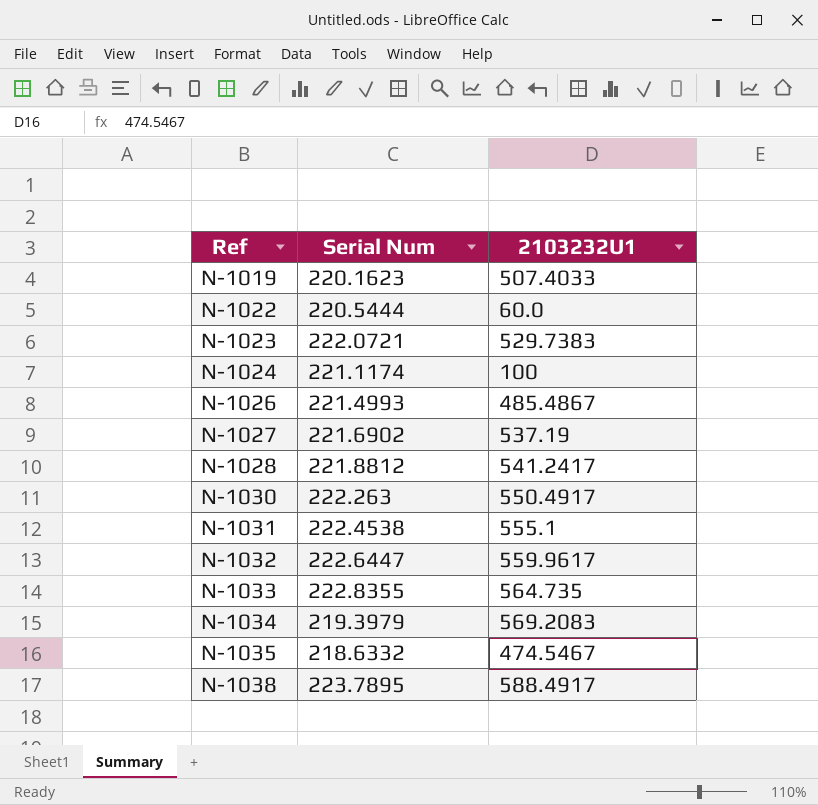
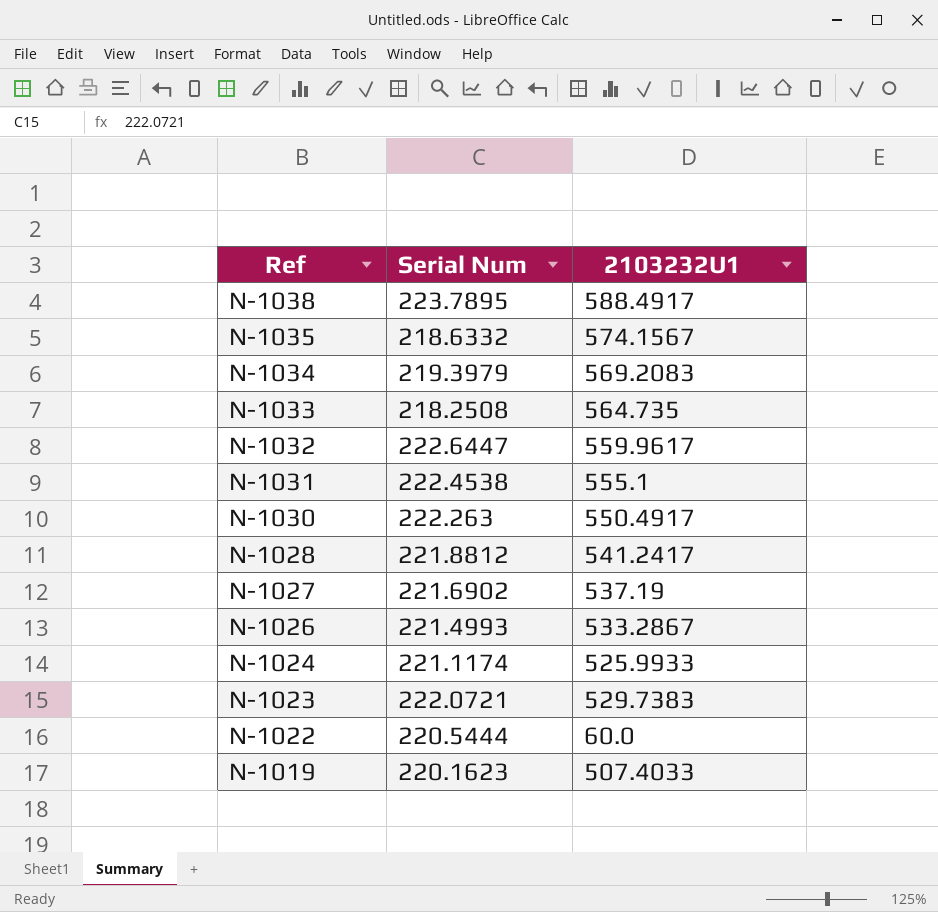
row order: Ref ascending -> Ref descending
N-1035 | 2103232U1: 474.5467 -> 574.1567
N-1033 | Serial Num: 222.8355 -> 218.2508
N-1026 | 2103232U1: 485.4867 -> 533.2867
N-1024 | 2103232U1: 100 -> 525.9933

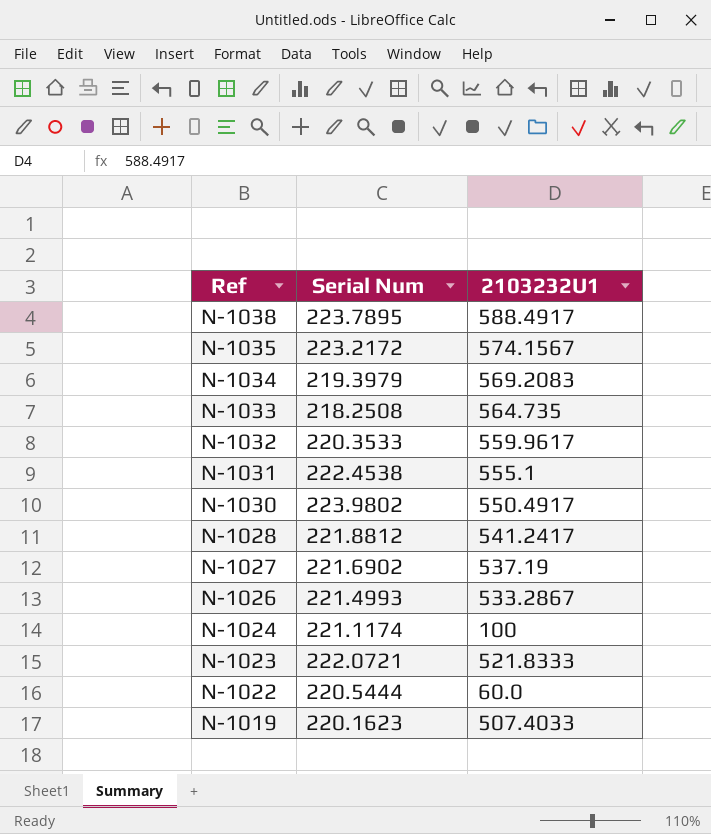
N-1035 | Serial Num: 218.6332 -> 223.2172
N-1032 | Serial Num: 222.6447 -> 220.3533
N-1030 | Serial Num: 222.263 -> 223.9802
N-1024 | 2103232U1: 525.9933 -> 100
N-1023 | 2103232U1: 529.7383 -> 521.8333

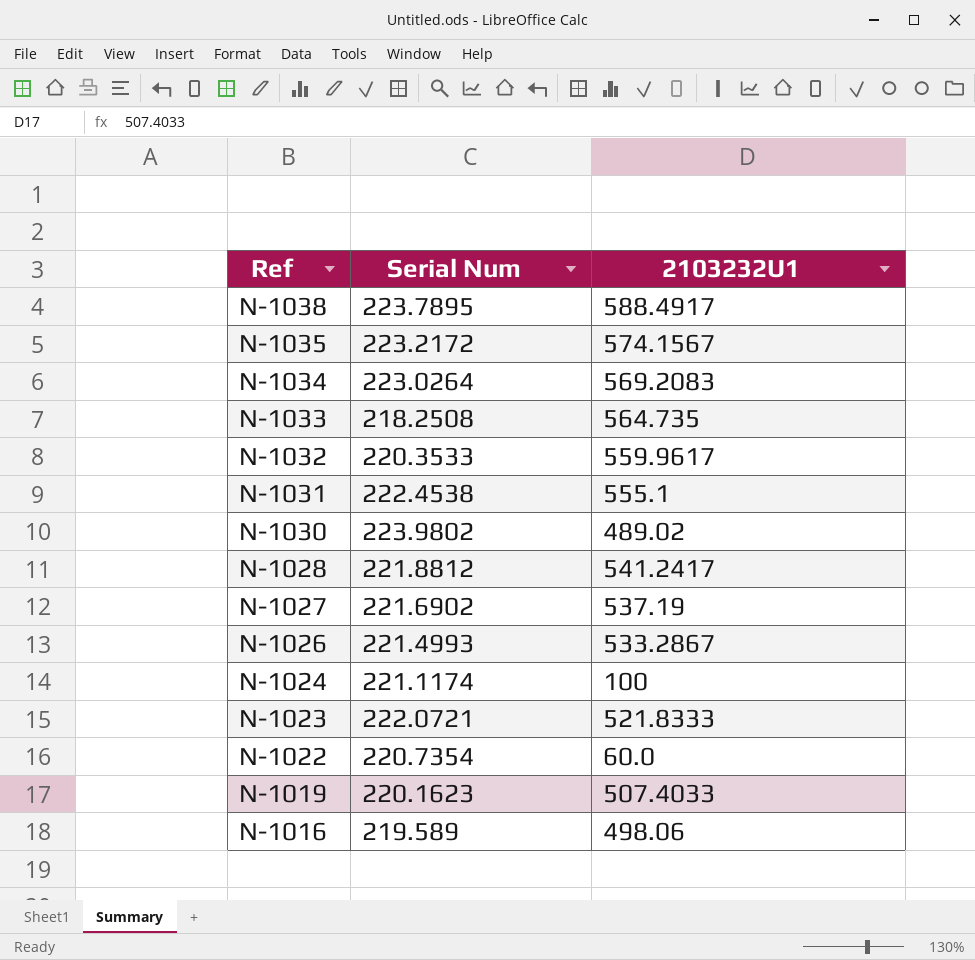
N-1034 | Serial Num: 219.3979 -> 223.0264
N-1030 | 2103232U1: 550.4917 -> 489.02
N-1022 | Serial Num: 220.5444 -> 220.7354
row N-1016: none -> 219.589 | 498.06

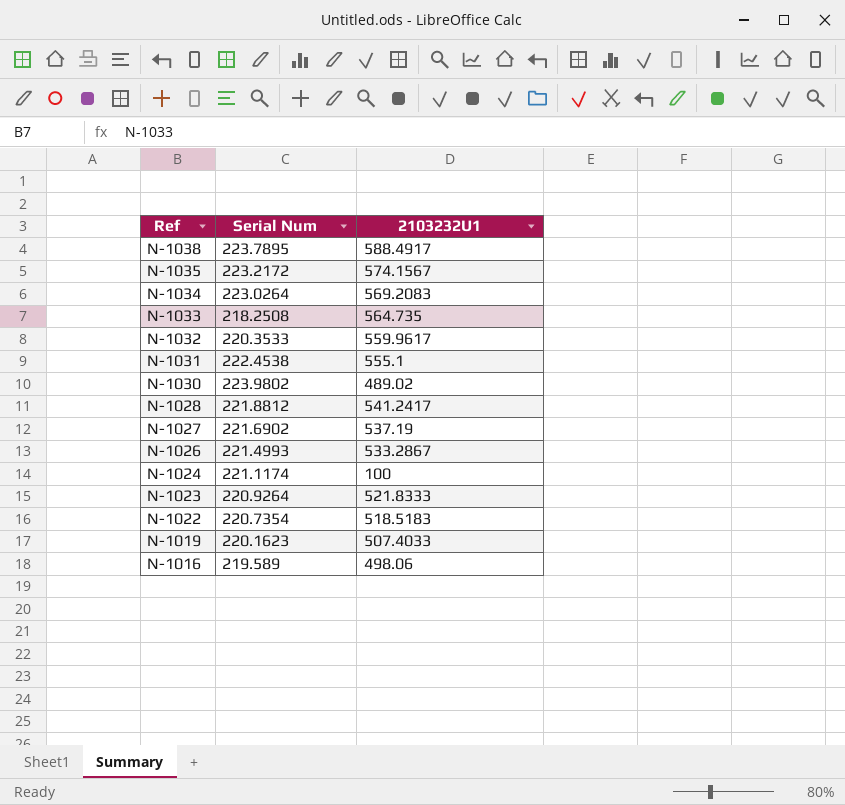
N-1023 | Serial Num: 222.0721 -> 220.9264
N-1022 | 2103232U1: 60.0 -> 518.5183

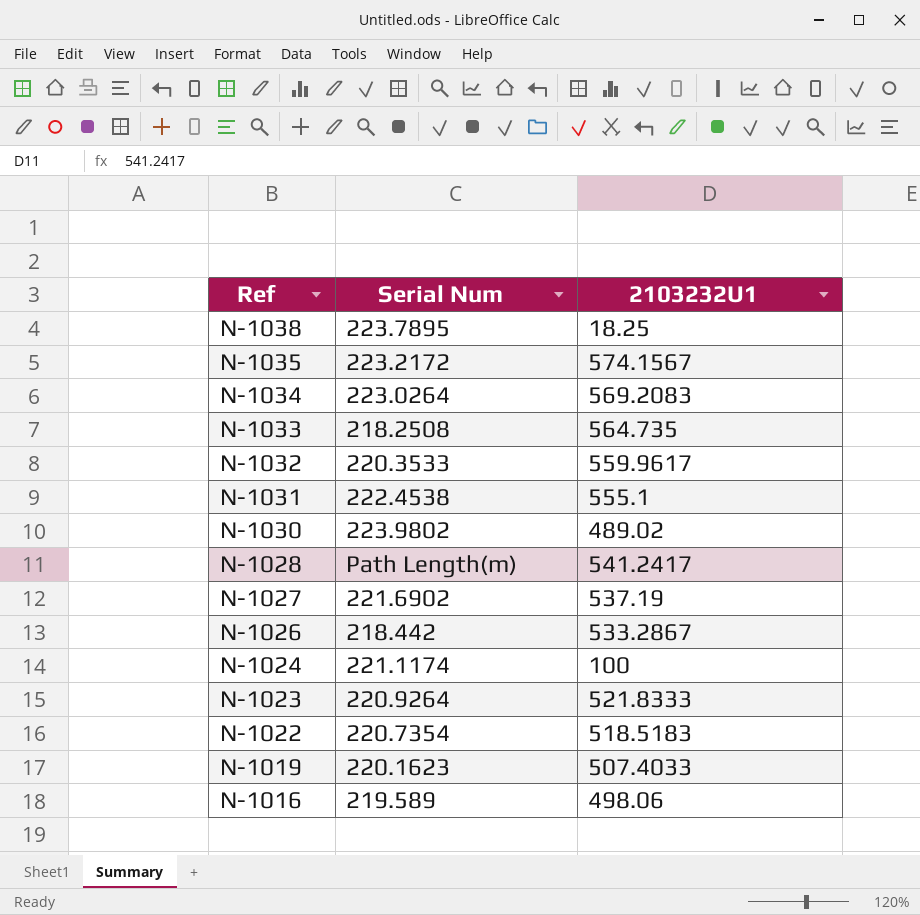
N-1038 | 2103232U1: 588.4917 -> 18.25
N-1028 | Serial Num: 221.8812 -> Path Length(m)
N-1026 | Serial Num: 221.4993 -> 218.442

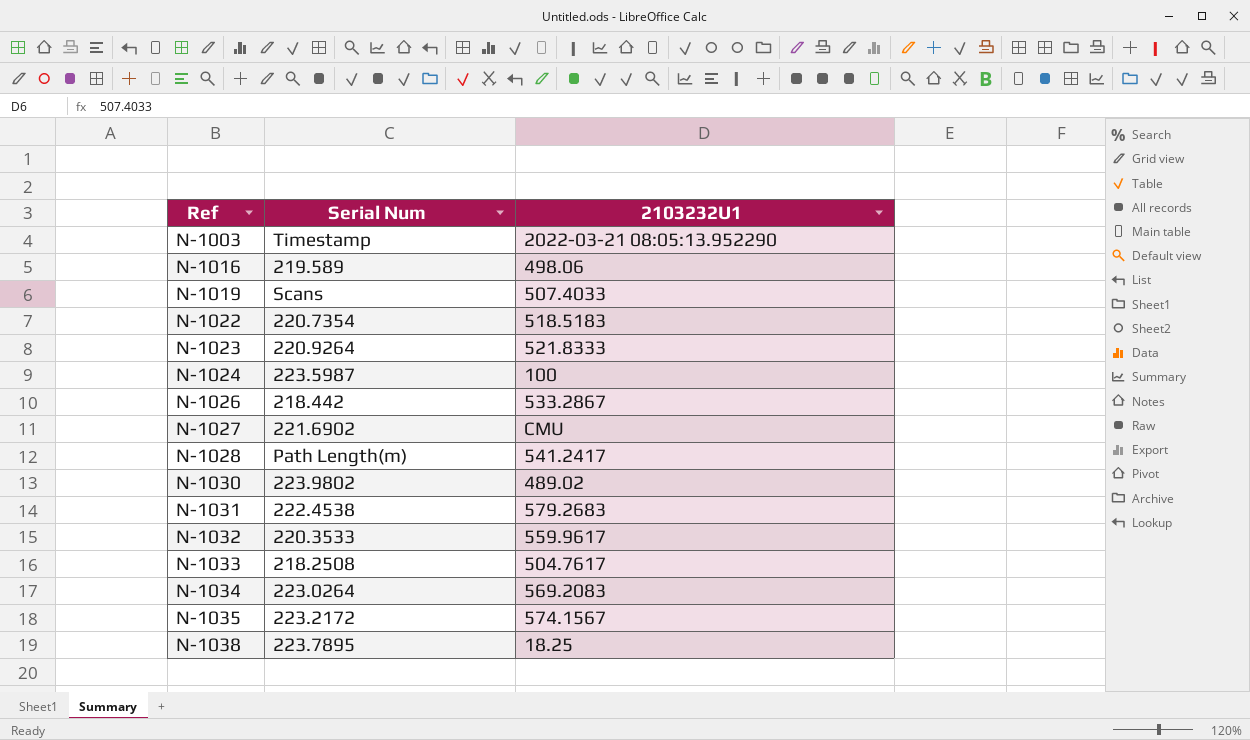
row order: Ref descending -> Ref ascending
row N-1003: none -> Timestamp | 2022-03-21 08:05:13.952290
N-1019 | Serial Num: 220.1623 -> Scans
N-1024 | Serial Num: 221.1174 -> 223.5987
N-1027 | 2103232U1: 537.19 -> CMU
N-1031 | 2103232U1: 555.1 -> 579.2683
N-1033 | 2103232U1: 564.735 -> 504.7617

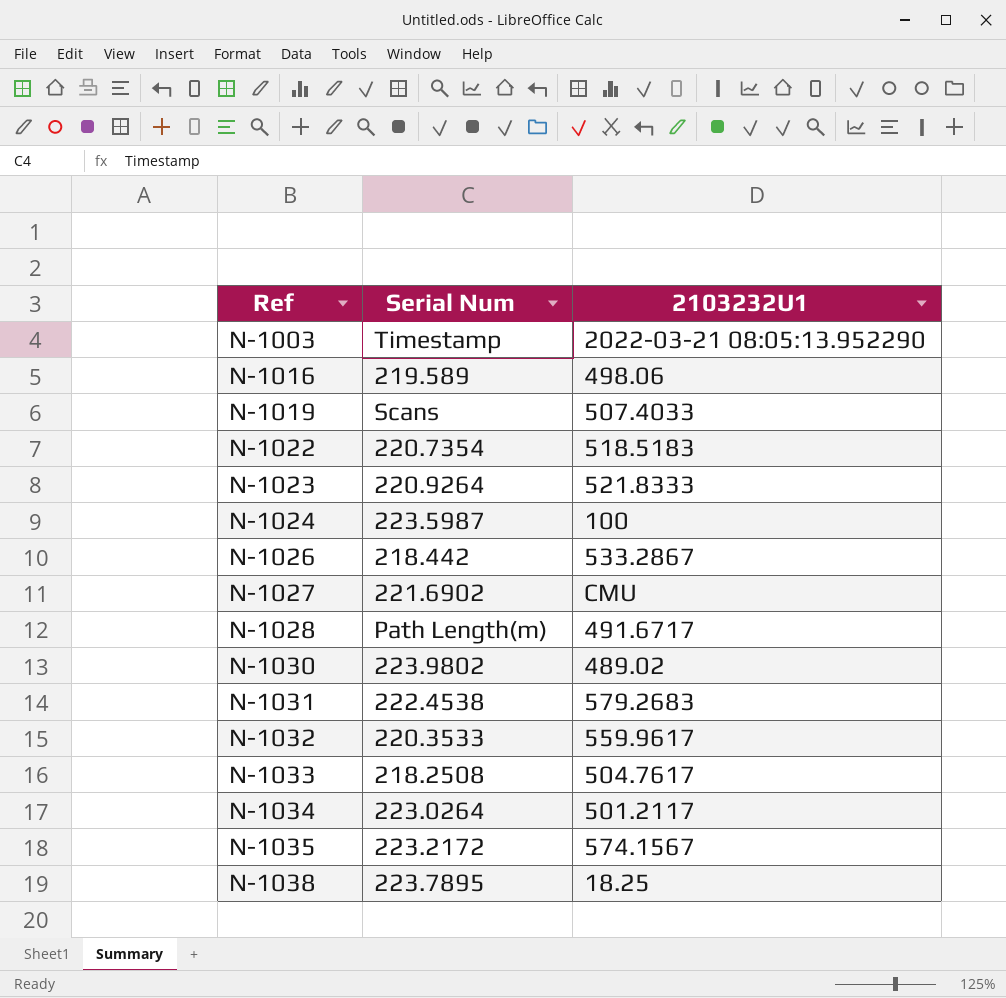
N-1028 | 2103232U1: 541.2417 -> 491.6717
N-1034 | 2103232U1: 569.2083 -> 501.2117

